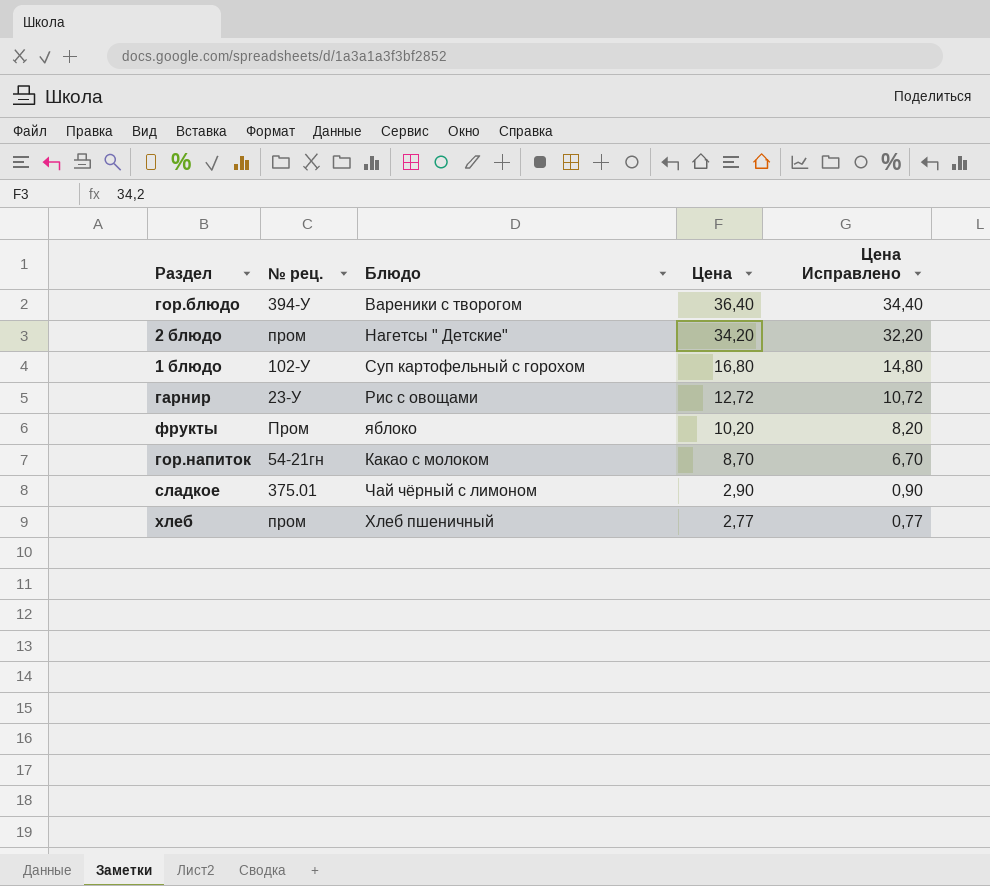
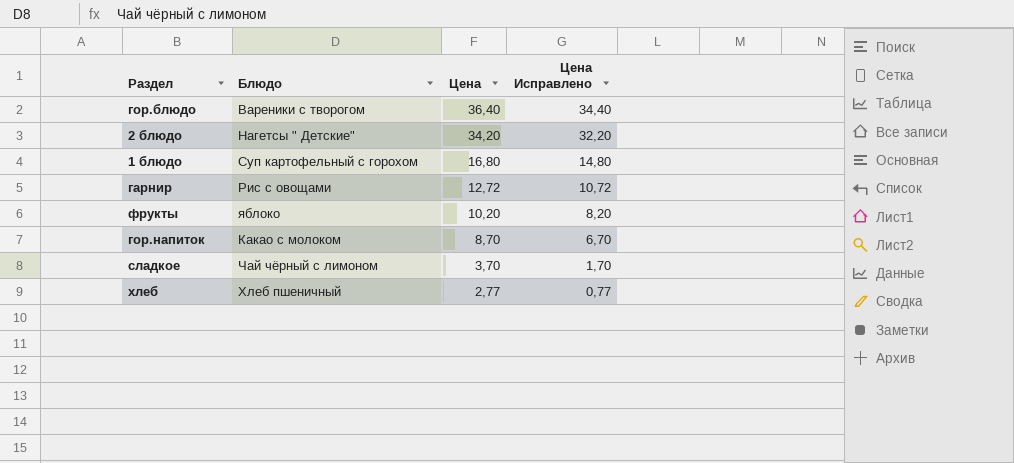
column № рец. | position: 2 -> none
сладкое | Цена: 2,90 -> 3,70
сладкое | Цена Исправлено: 0,90 -> 1,70

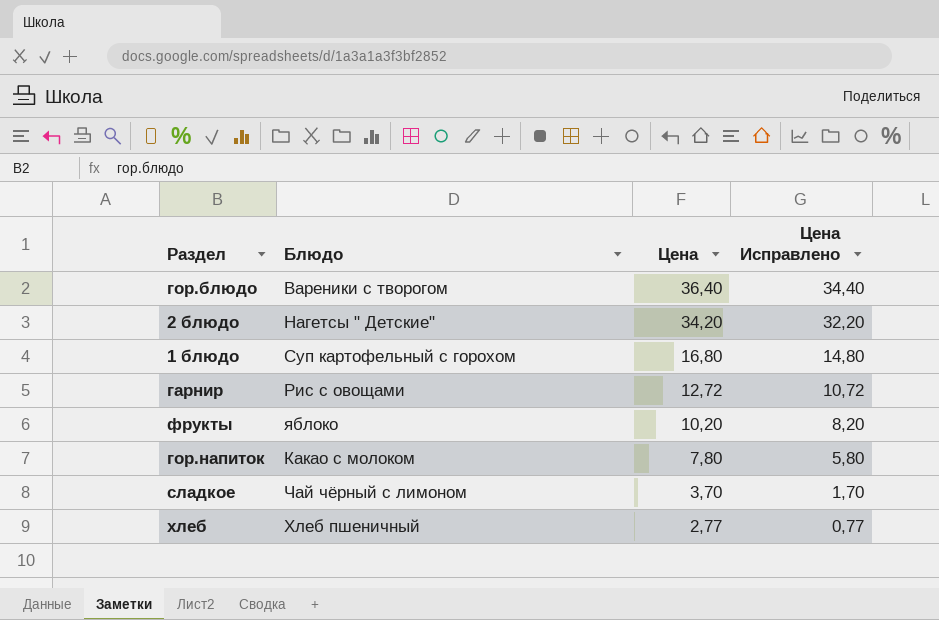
гор.напиток | Цена: 8,70 -> 7,80
гор.напиток | Цена Исправлено: 6,70 -> 5,80

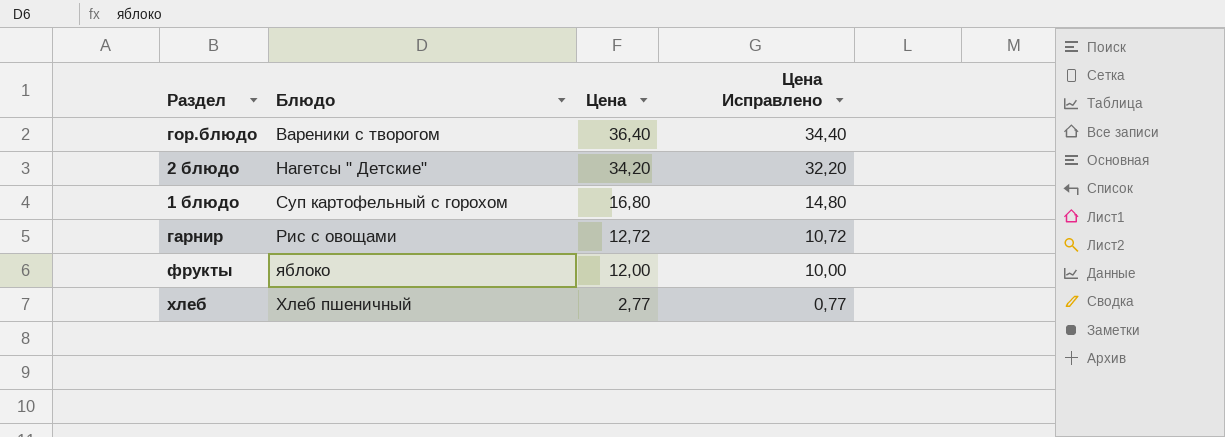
row гор.напиток: Какао с молоком | 7,80 | 5,80 -> none
row сладкое: Чай чёрный с лимоном | 3,70 | 1,70 -> none
фрукты | Цена: 10,20 -> 12,00
фрукты | Цена Исправлено: 8,20 -> 10,00

